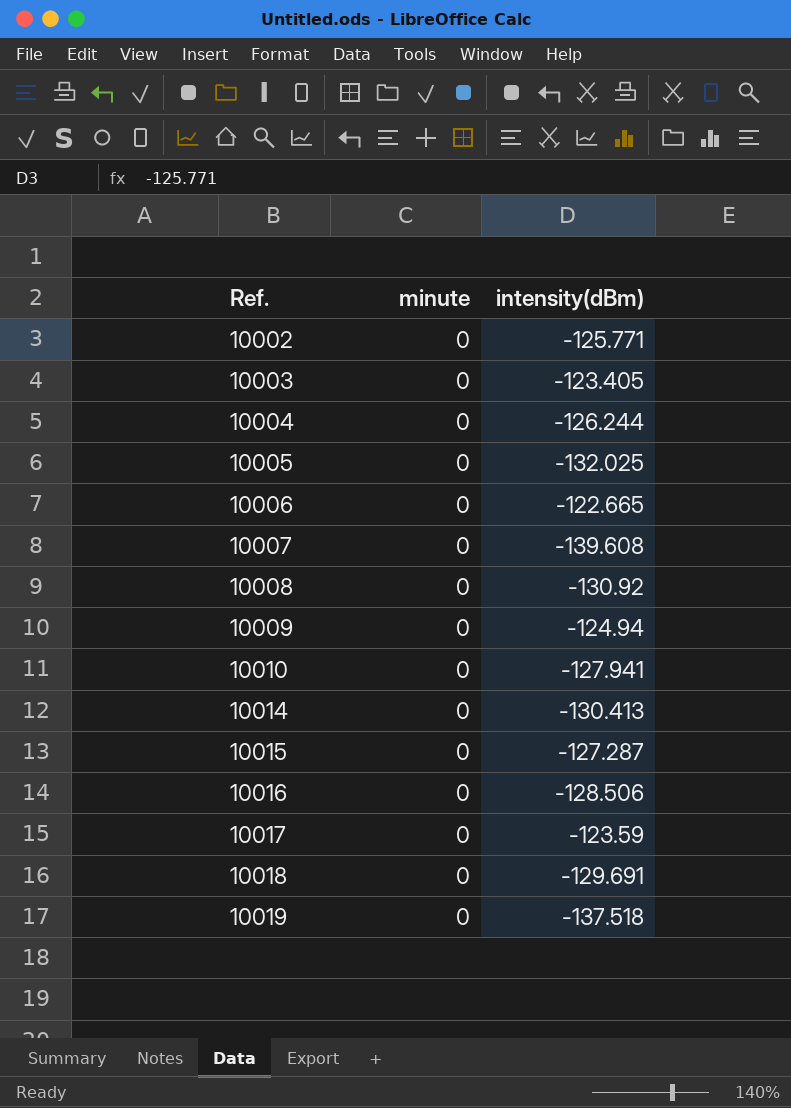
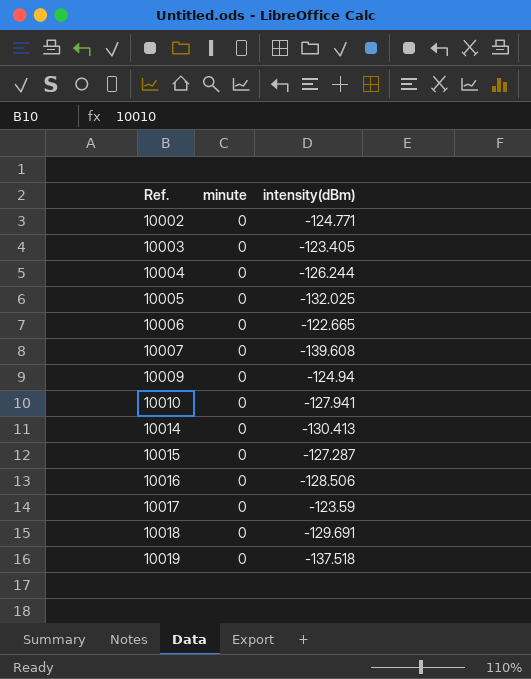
row 10008: 0 | -130.92 -> none
10002 | intensity(dBm): -125.771 -> -124.771

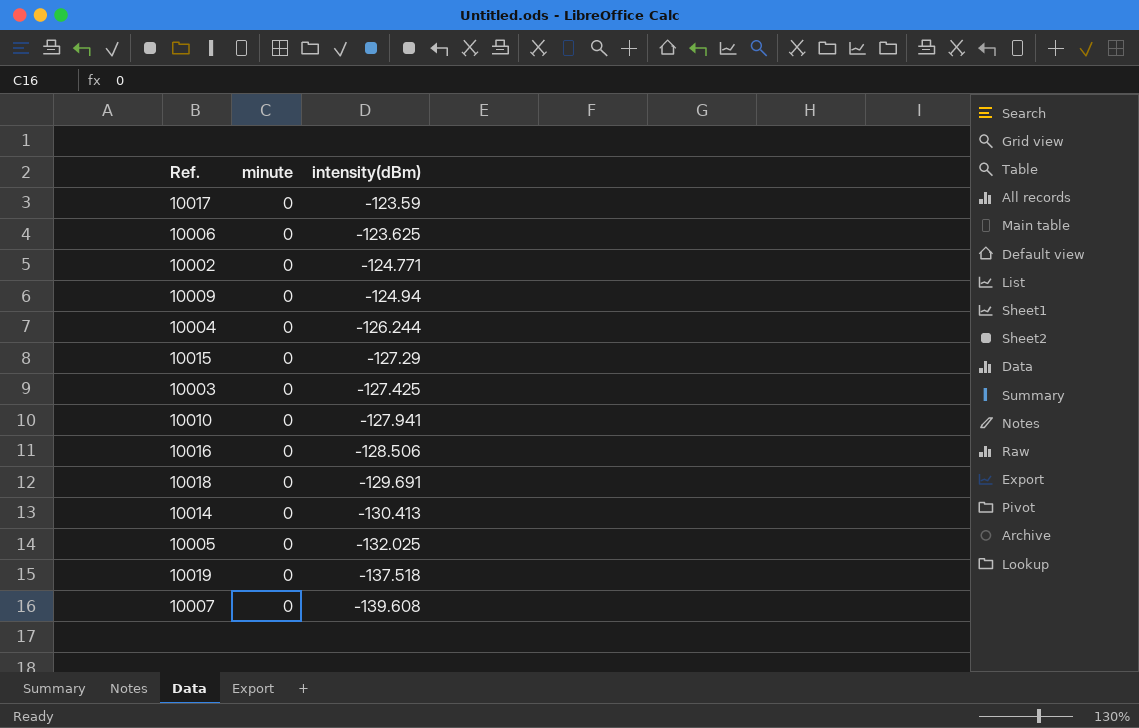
row order: Ref. ascending -> intensity(dBm) descending
10006 | intensity(dBm): -122.665 -> -123.625
10015 | intensity(dBm): -127.287 -> -127.29
10003 | intensity(dBm): -123.405 -> -127.425

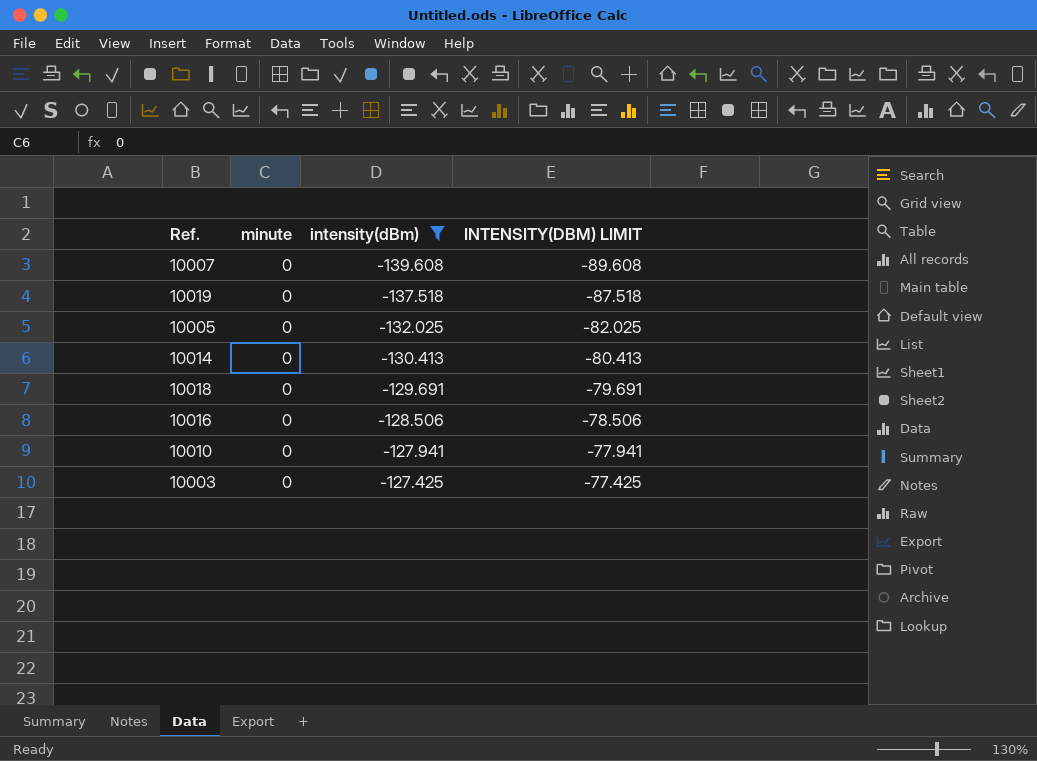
filter: none -> intensity(dBm) <= -127.425
row order: intensity(dBm) descending -> intensity(dBm) ascending
column INTENSITY(DBM) LIMIT | formula: none -> [intensity(dBm)] + 50

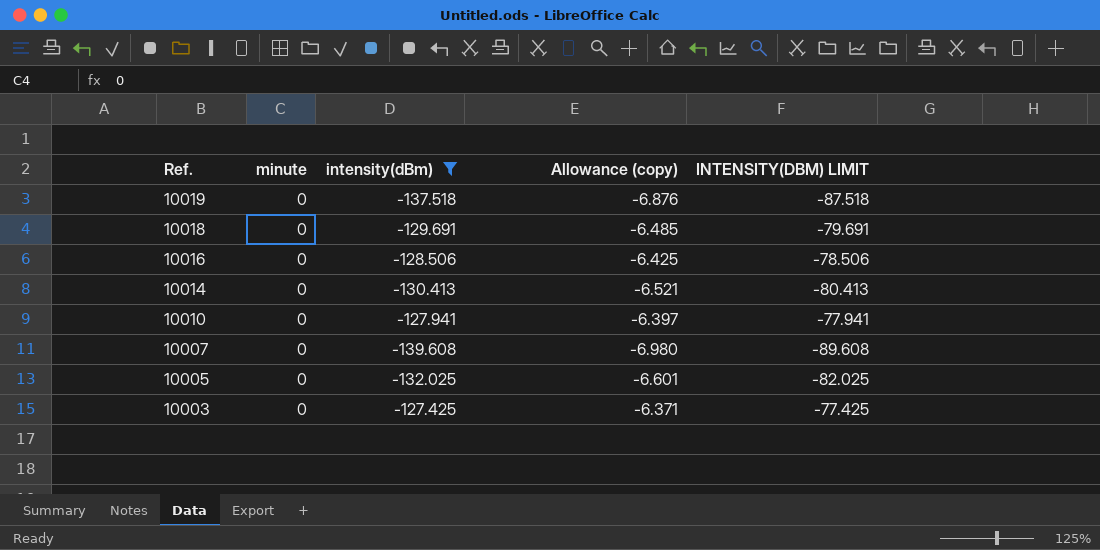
row order: intensity(dBm) ascending -> Ref. descending
column Allowance (copy) | formula: none -> [intensity(dBm)] * 0.05

